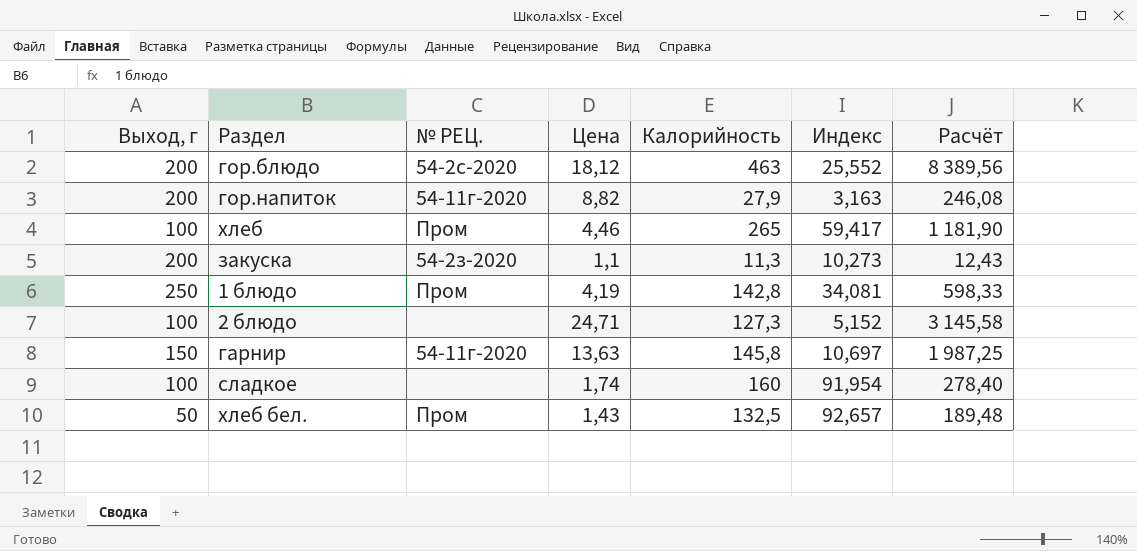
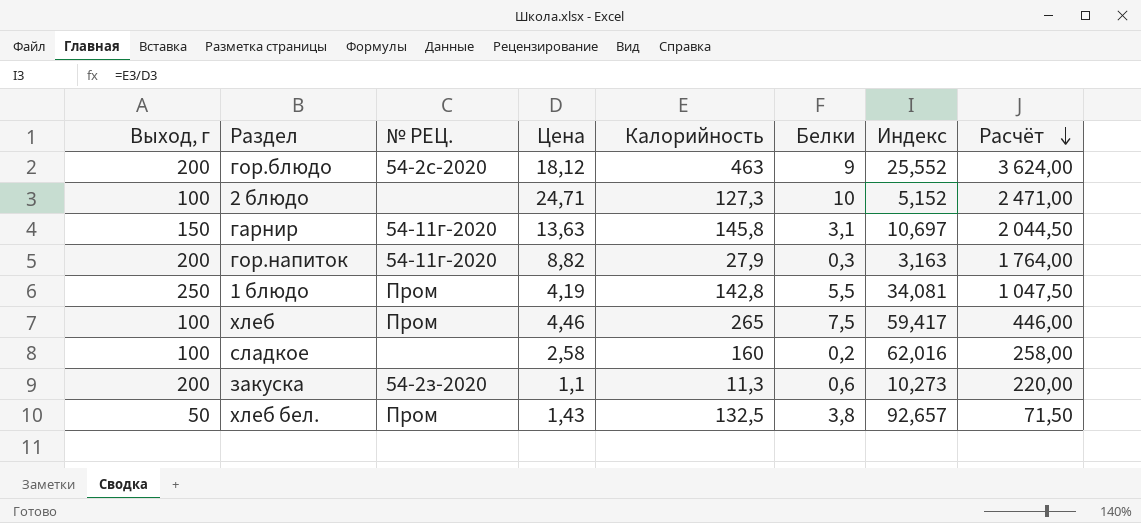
row order: none -> Расчёт descending
column Белки | position: none -> 6
column Расчёт | formula: [Цена] * [Калорийность] -> [Выход, г] * [Цена]
сладкое | Цена: 1,74 -> 2,58
сладкое | Индекс: 91,954 -> 62,016

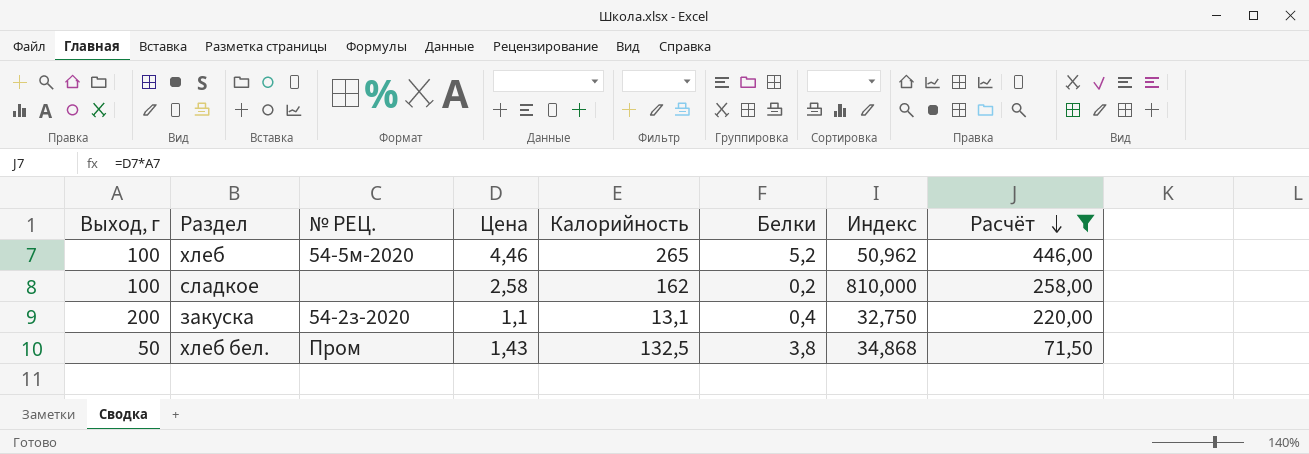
filter: none -> Расчёт <= 446,00
column Индекс | formula: [Калорийность] / [Цена] -> [Калорийность] / [Белки]
хлеб | № РЕЦ.: Пром -> 54-5м-2020
хлеб | Белки: 7,5 -> 5,2
сладкое | Калорийность: 160 -> 162
закуска | Калорийность: 11,3 -> 13,1
закуска | Белки: 0,6 -> 0,4

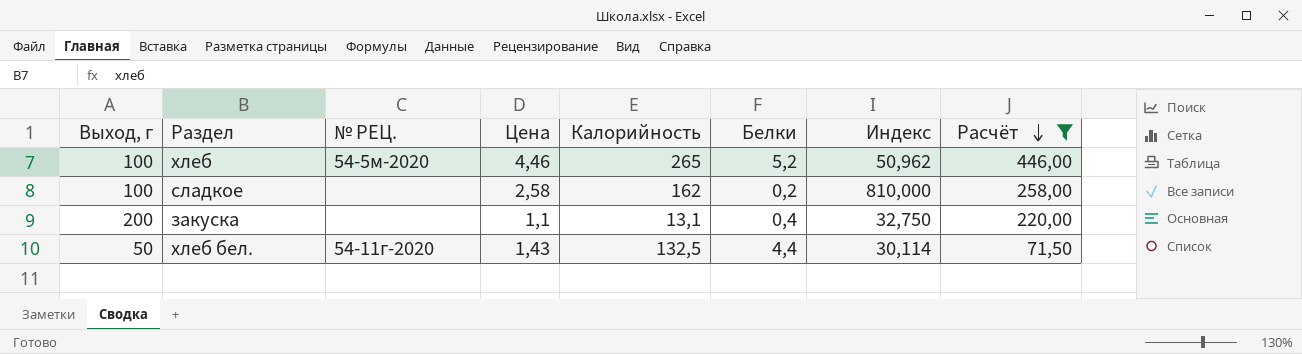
закуска | № РЕЦ.: 54-2з-2020 -> none
хлеб бел. | № РЕЦ.: Пром -> 54-11г-2020
хлеб бел. | Белки: 3,8 -> 4,4
хлеб бел. | Индекс: 34,868 -> 30,114

